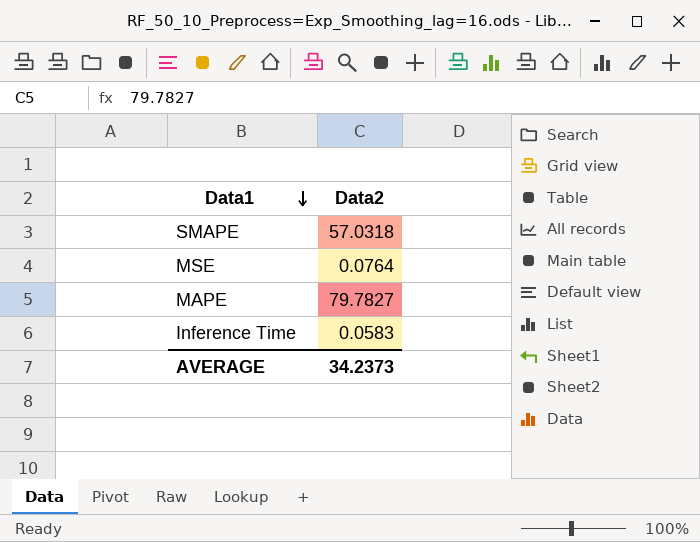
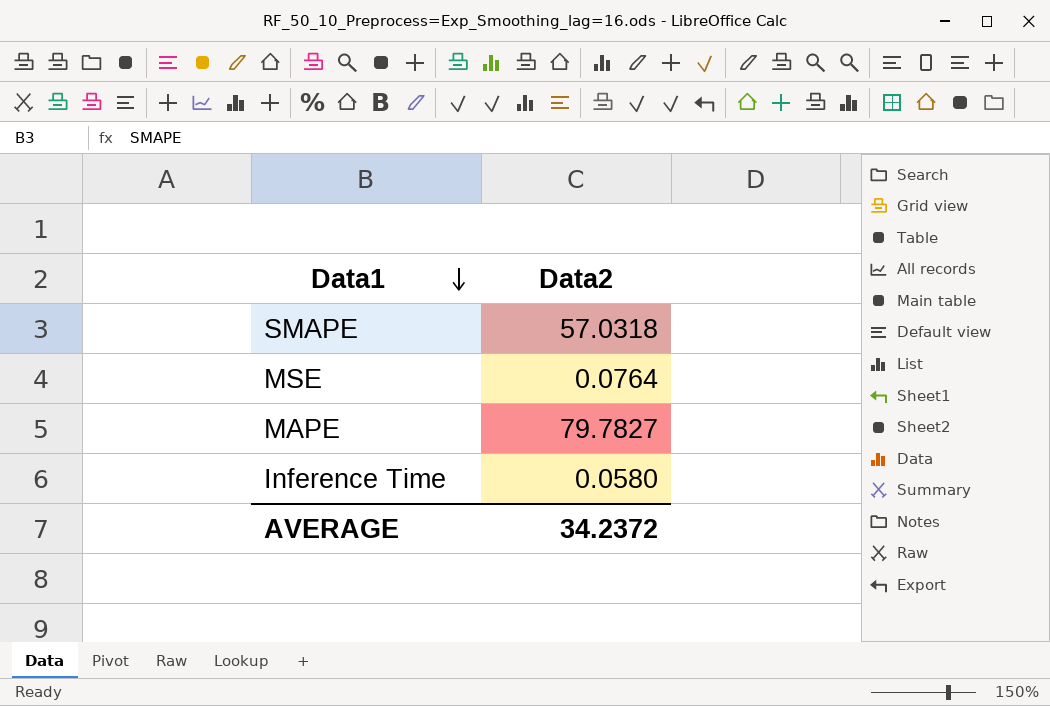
Inference Time | Data2: 0.0583 -> 0.0580
AVERAGE | Data2: 34.2373 -> 34.2372

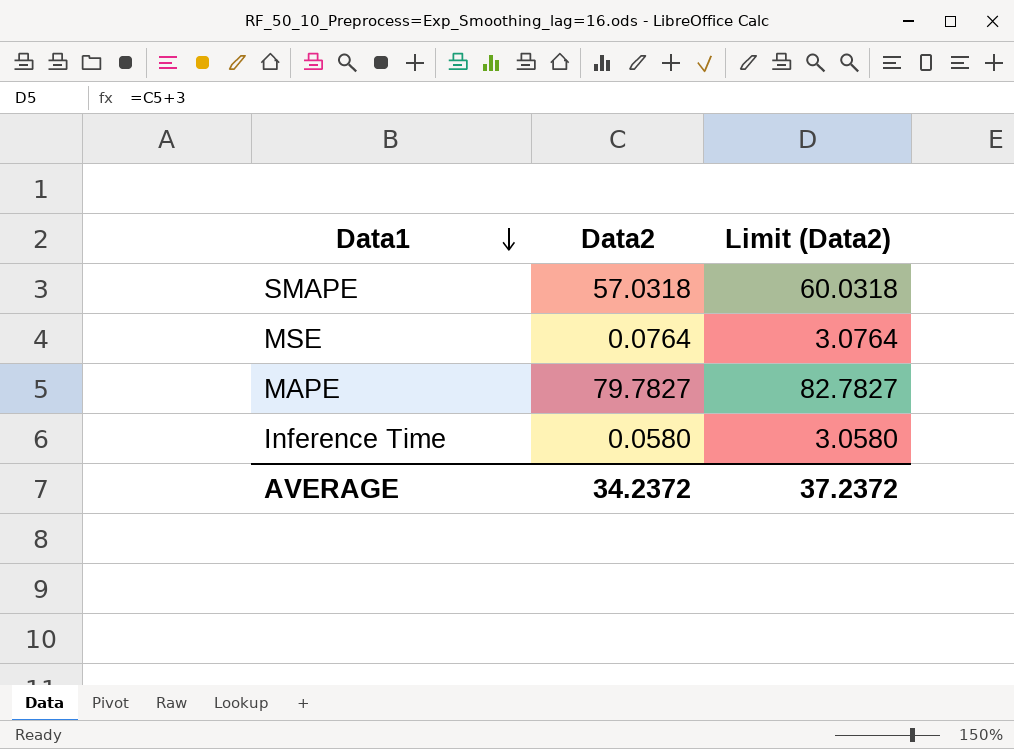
column Limit (Data2) | formula: none -> [Data2] + 3

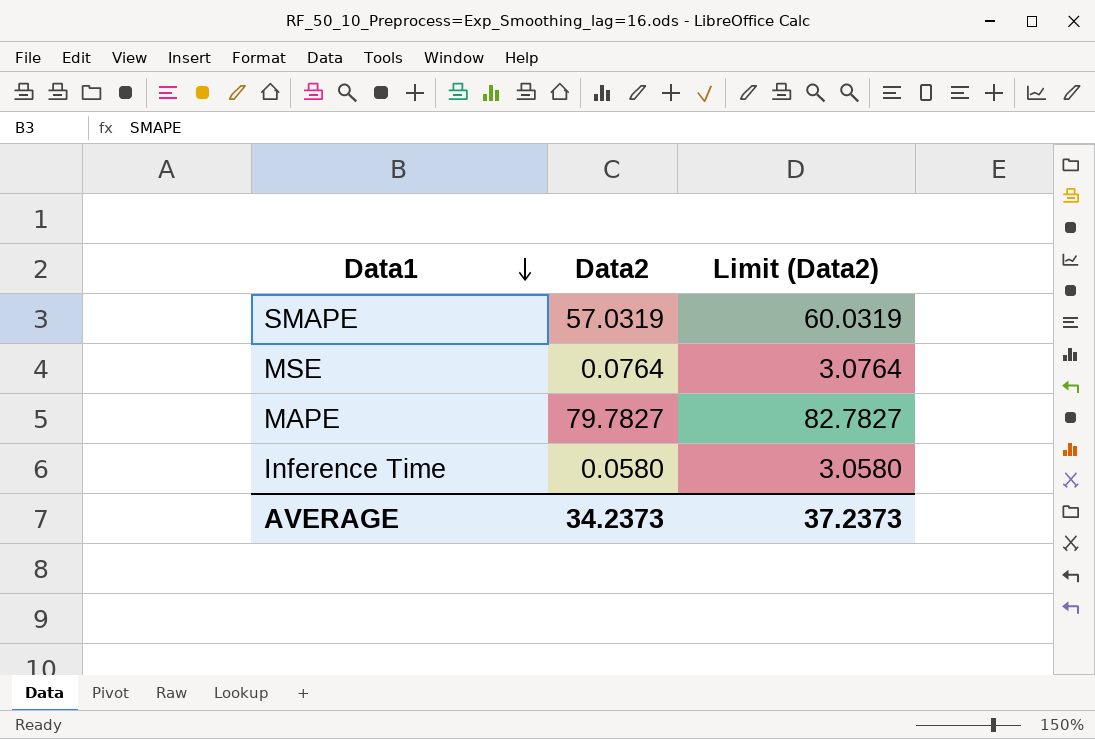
SMAPE | Data2: 57.0318 -> 57.0319
SMAPE | Limit (Data2): 60.0318 -> 60.0319
AVERAGE | Data2: 34.2372 -> 34.2373
AVERAGE | Limit (Data2): 37.2372 -> 37.2373

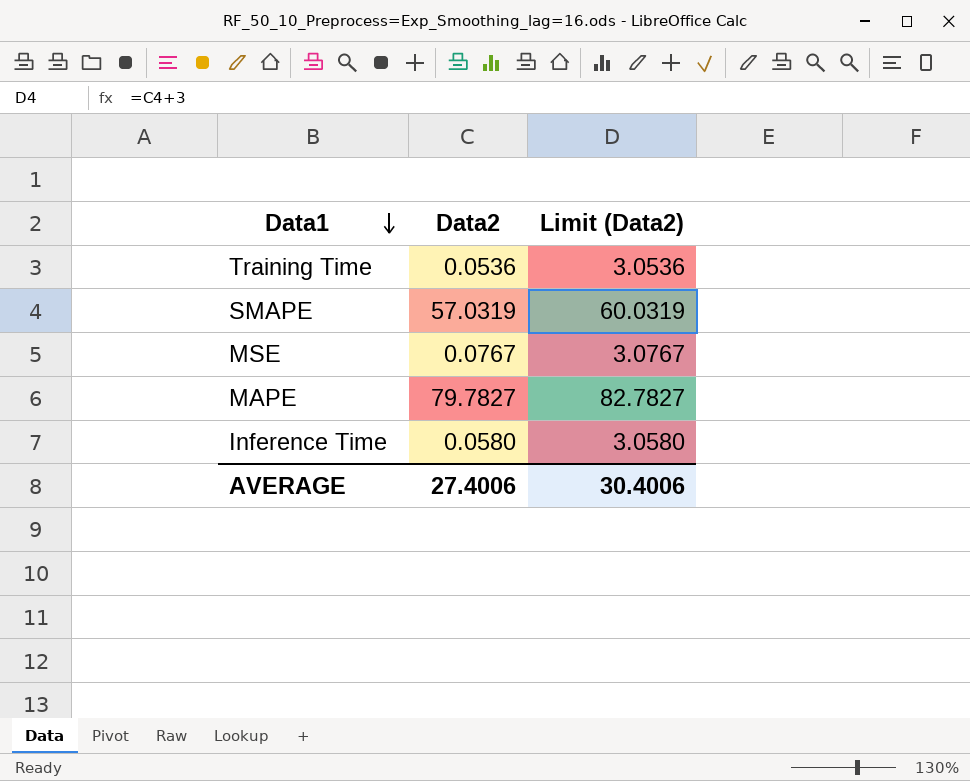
row Training Time: none -> 0.0536 | 3.0536
MSE | Data2: 0.0764 -> 0.0767
MSE | Limit (Data2): 3.0764 -> 3.0767
AVERAGE | Data2: 34.2373 -> 27.4006
AVERAGE | Limit (Data2): 37.2373 -> 30.4006

